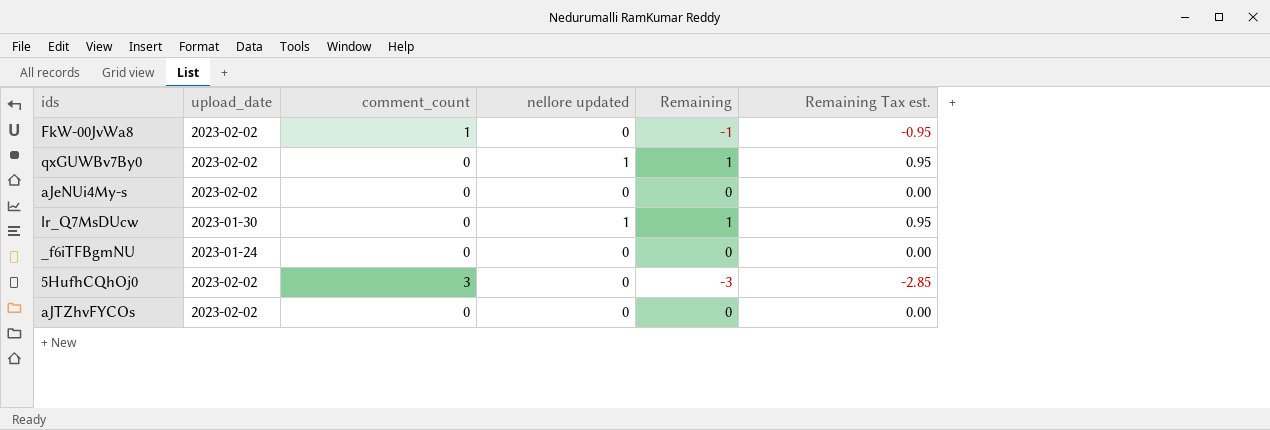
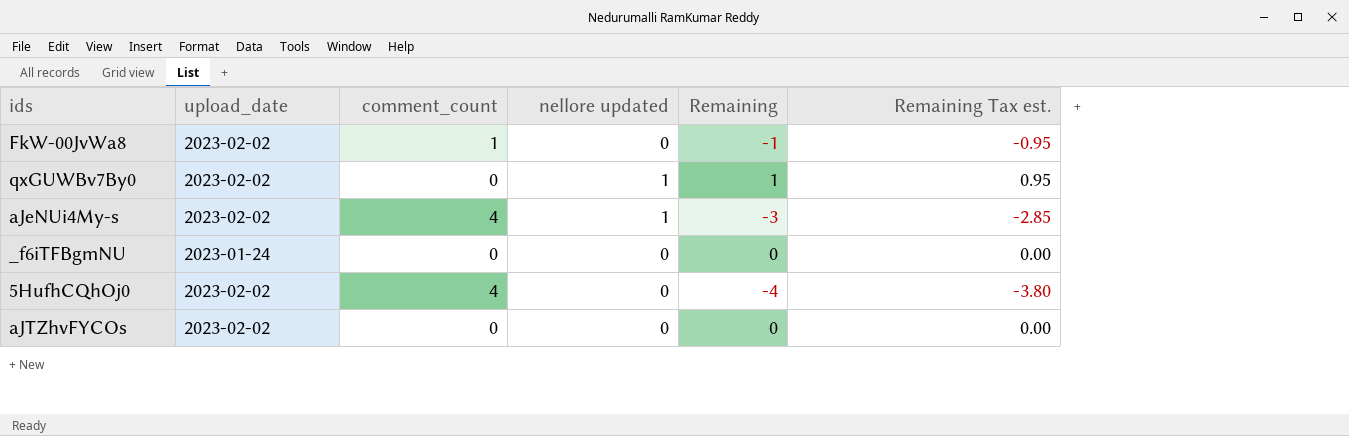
row lr_Q7MsDUcw: 2023-01-30 | 0 | 1 | 1 | 0.95 -> none
aJeNUi4My-s | comment_count: 0 -> 4
aJeNUi4My-s | nellore updated: 0 -> 1
aJeNUi4My-s | Remaining: 0 -> -3
aJeNUi4My-s | Remaining Tax est.: 0.00 -> -2.85
5HufhCQhOj0 | comment_count: 3 -> 4
5HufhCQhOj0 | Remaining: -3 -> -4
5HufhCQhOj0 | Remaining Tax est.: -2.85 -> -3.80

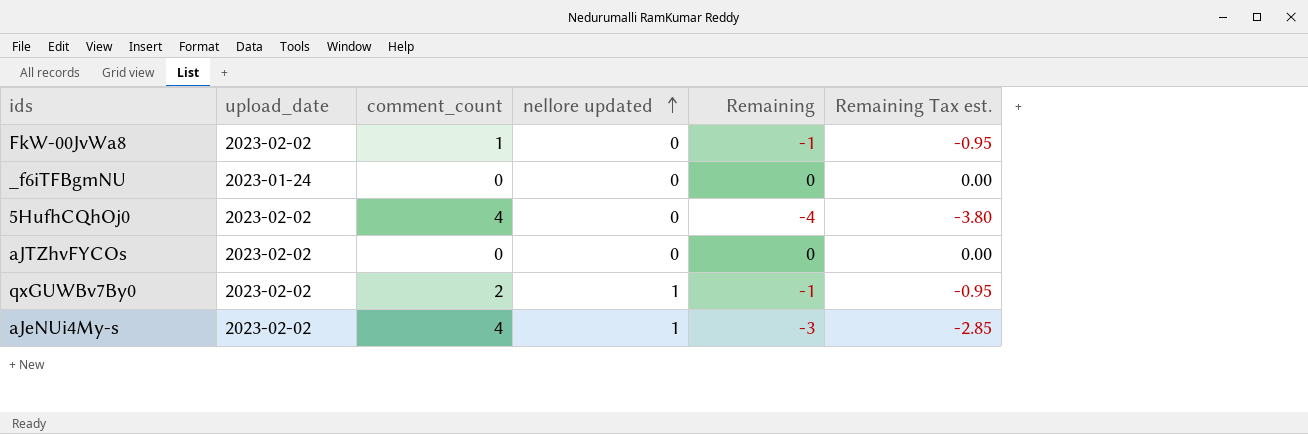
row order: none -> nellore updated ascending
qxGUWBv7By0 | comment_count: 0 -> 2
qxGUWBv7By0 | Remaining: 1 -> -1
qxGUWBv7By0 | Remaining Tax est.: 0.95 -> -0.95

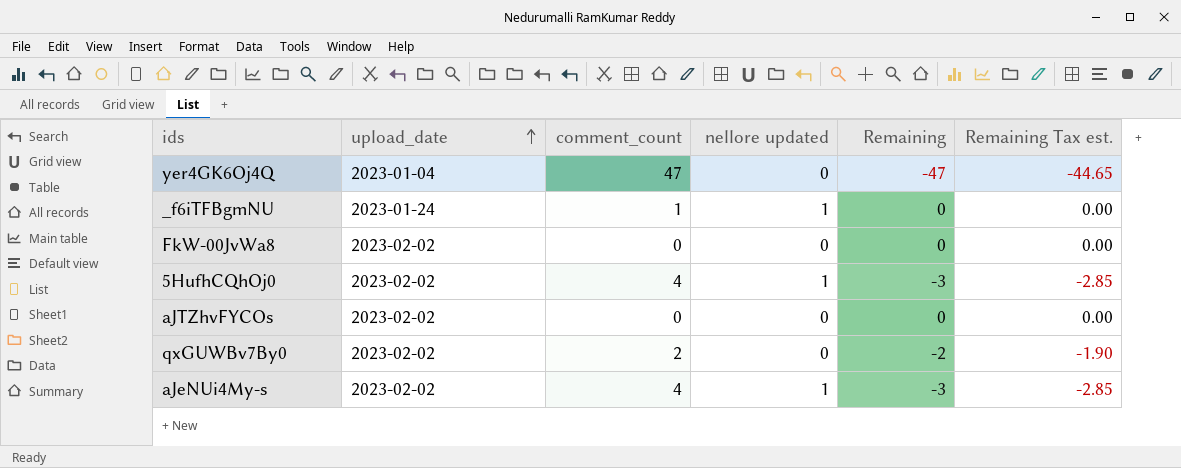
row order: nellore updated ascending -> upload_date ascending
row yer4GK6Oj4Q: none -> 2023-01-04 | 47 | 0 | -47 | -44.65
_f6iTFBgmNU | comment_count: 0 -> 1
_f6iTFBgmNU | nellore updated: 0 -> 1
FkW-00JvWa8 | comment_count: 1 -> 0
FkW-00JvWa8 | Remaining: -1 -> 0
FkW-00JvWa8 | Remaining Tax est.: -0.95 -> 0.00
5HufhCQhOj0 | nellore updated: 0 -> 1
5HufhCQhOj0 | Remaining: -4 -> -3
5HufhCQhOj0 | Remaining Tax est.: -3.80 -> -2.85
qxGUWBv7By0 | nellore updated: 1 -> 0
qxGUWBv7By0 | Remaining: -1 -> -2
qxGUWBv7By0 | Remaining Tax est.: -0.95 -> -1.90

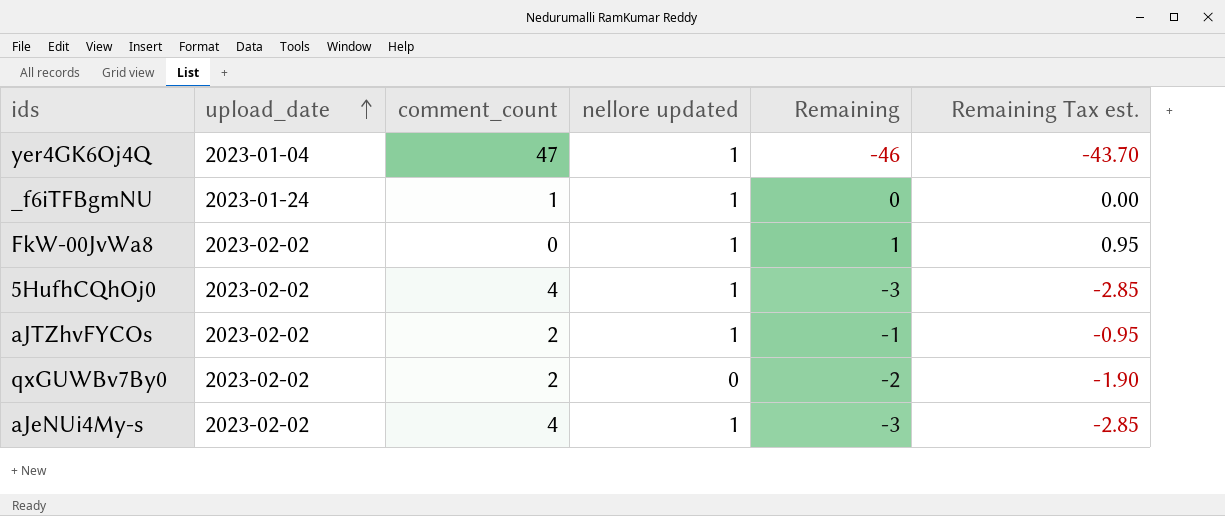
yer4GK6Oj4Q | nellore updated: 0 -> 1
yer4GK6Oj4Q | Remaining: -47 -> -46
yer4GK6Oj4Q | Remaining Tax est.: -44.65 -> -43.70
FkW-00JvWa8 | nellore updated: 0 -> 1
FkW-00JvWa8 | Remaining: 0 -> 1
FkW-00JvWa8 | Remaining Tax est.: 0.00 -> 0.95
aJTZhvFYCOs | comment_count: 0 -> 2
aJTZhvFYCOs | nellore updated: 0 -> 1
aJTZhvFYCOs | Remaining: 0 -> -1
aJTZhvFYCOs | Remaining Tax est.: 0.00 -> -0.95

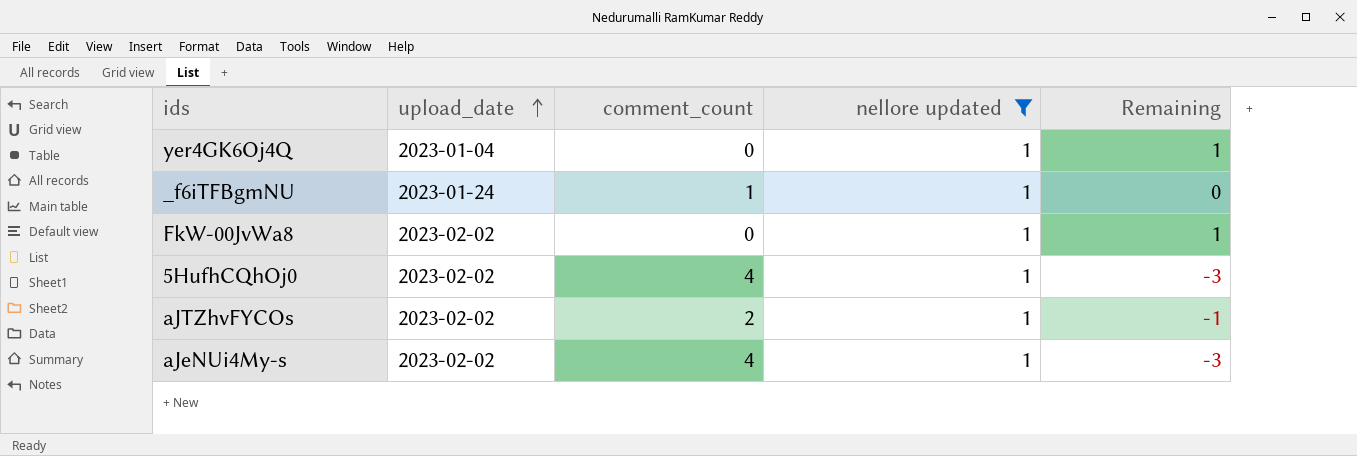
filter: none -> nellore updated = 1
column Remaining Tax est. | formula: [Remaining] * 0.95 -> none
yer4GK6Oj4Q | comment_count: 47 -> 0
yer4GK6Oj4Q | Remaining: -46 -> 1

